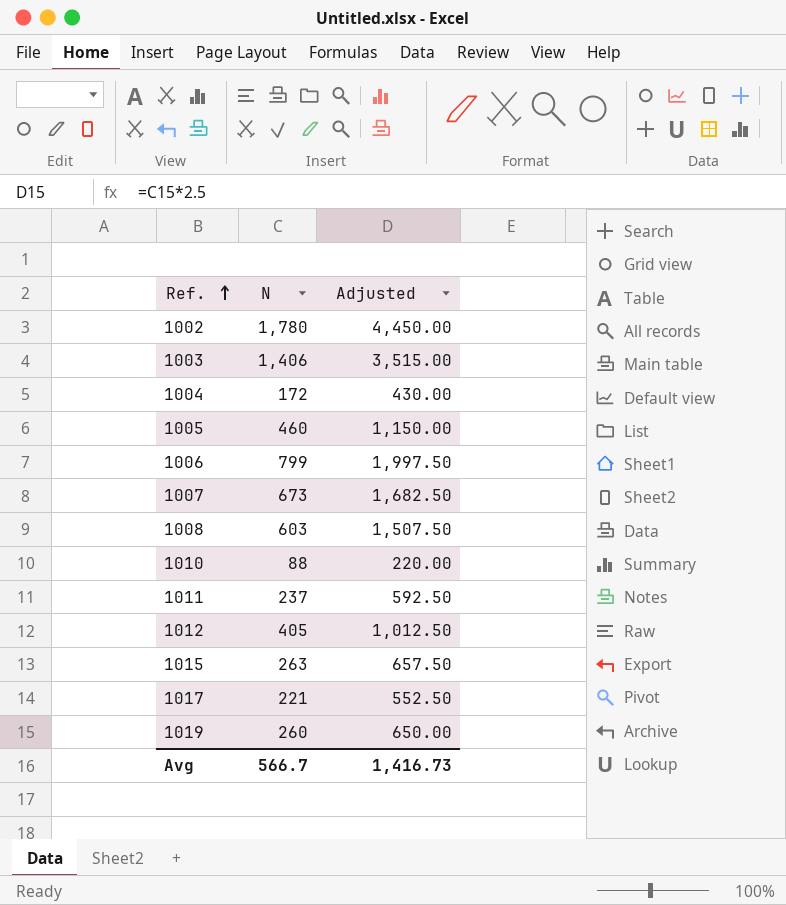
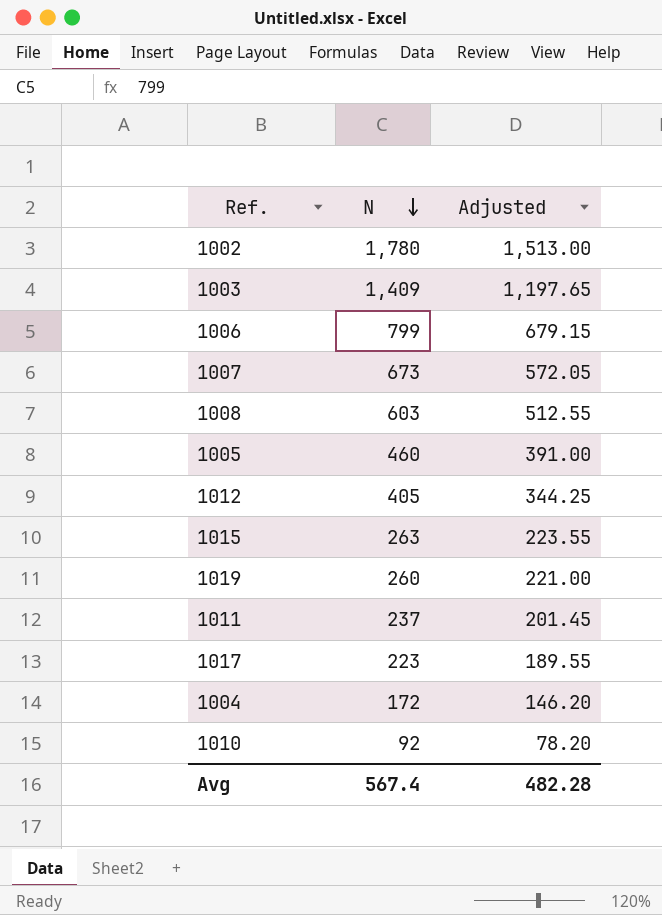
row order: Ref. ascending -> N descending
column Adjusted | formula: [N] * 2.5 -> [N] * 0.85
1003 | N: 1,406 -> 1,409
1017 | N: 221 -> 223
1010 | N: 88 -> 92
Avg | N: 566.7 -> 567.4
Avg | Adjusted: 1,416.73 -> 482.28

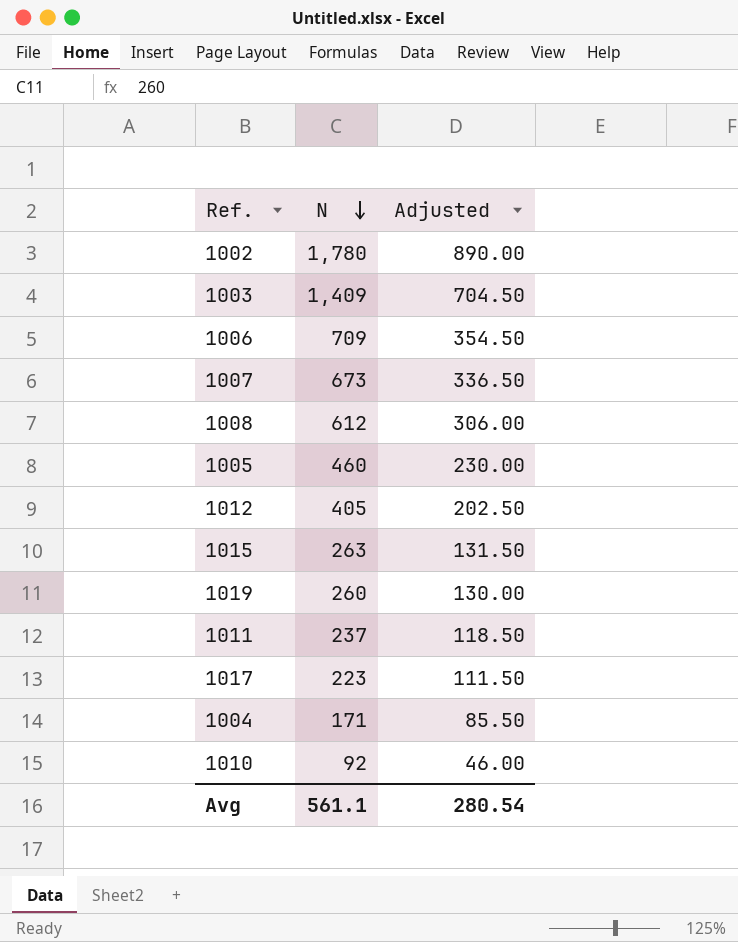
column Adjusted | formula: [N] * 0.85 -> [N] * 0.5
1006 | N: 799 -> 709
1008 | N: 603 -> 612
1004 | N: 172 -> 171
Avg | N: 567.4 -> 561.1
Avg | Adjusted: 482.28 -> 280.54

